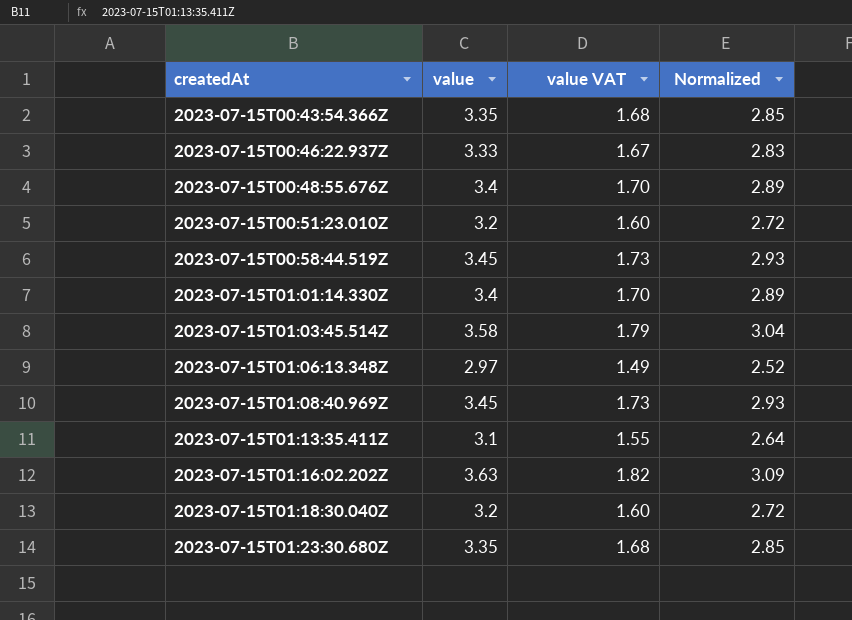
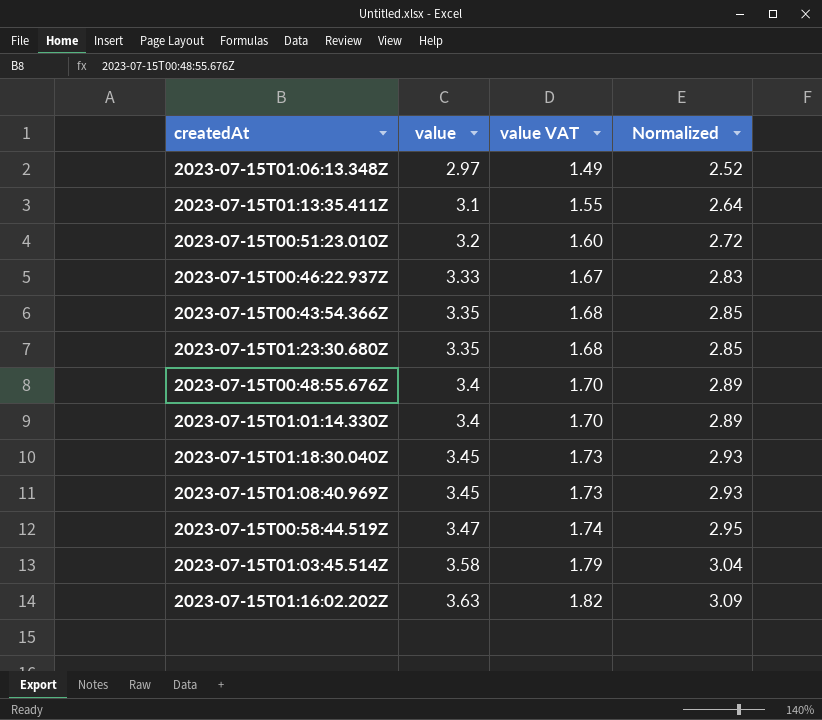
row order: createdAt ascending -> value ascending
2023-07-15T01:18:30.040Z | value: 3.2 -> 3.45
2023-07-15T01:18:30.040Z | value VAT: 1.60 -> 1.73
2023-07-15T01:18:30.040Z | Normalized: 2.72 -> 2.93
2023-07-15T00:58:44.519Z | value: 3.45 -> 3.47
2023-07-15T00:58:44.519Z | value VAT: 1.73 -> 1.74
2023-07-15T00:58:44.519Z | Normalized: 2.93 -> 2.95

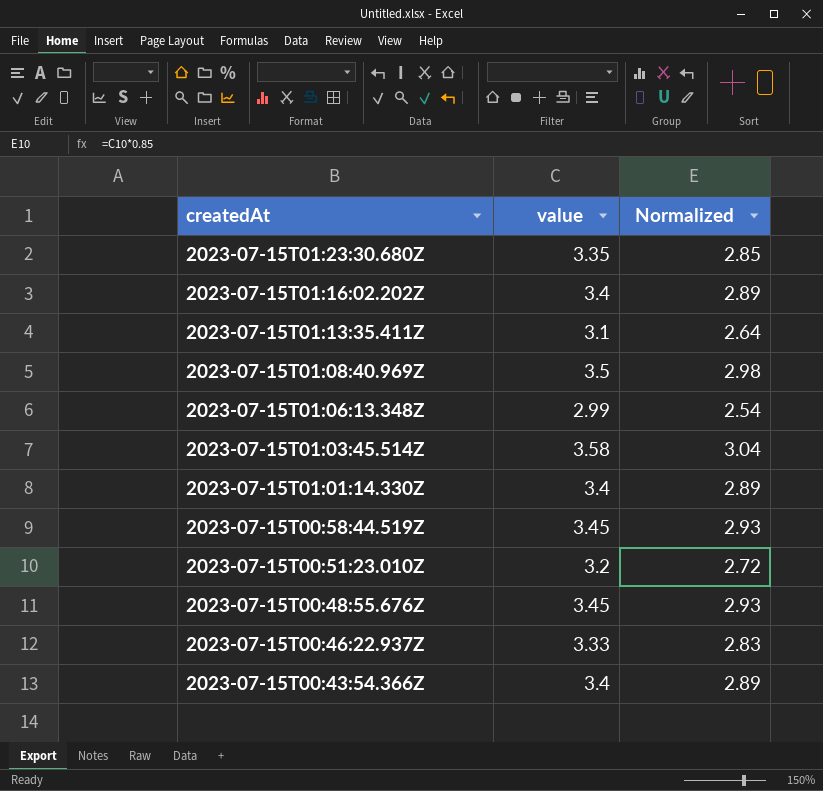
row order: value ascending -> createdAt descending
column value VAT | formula: [value] * 0.5 -> none
row 2023-07-15T01:18:30.040Z: 3.45 | 1.73 | 2.93 -> none
2023-07-15T01:16:02.202Z | value: 3.63 -> 3.4
2023-07-15T01:16:02.202Z | Normalized: 3.09 -> 2.89
2023-07-15T01:08:40.969Z | value: 3.45 -> 3.5
2023-07-15T01:08:40.969Z | Normalized: 2.93 -> 2.98
2023-07-15T01:06:13.348Z | value: 2.97 -> 2.99
2023-07-15T01:06:13.348Z | Normalized: 2.52 -> 2.54
2023-07-15T00:58:44.519Z | value: 3.47 -> 3.45
2023-07-15T00:58:44.519Z | Normalized: 2.95 -> 2.93
2023-07-15T00:48:55.676Z | value: 3.4 -> 3.45
2023-07-15T00:48:55.676Z | Normalized: 2.89 -> 2.93
2023-07-15T00:43:54.366Z | value: 3.35 -> 3.4
2023-07-15T00:43:54.366Z | Normalized: 2.85 -> 2.89

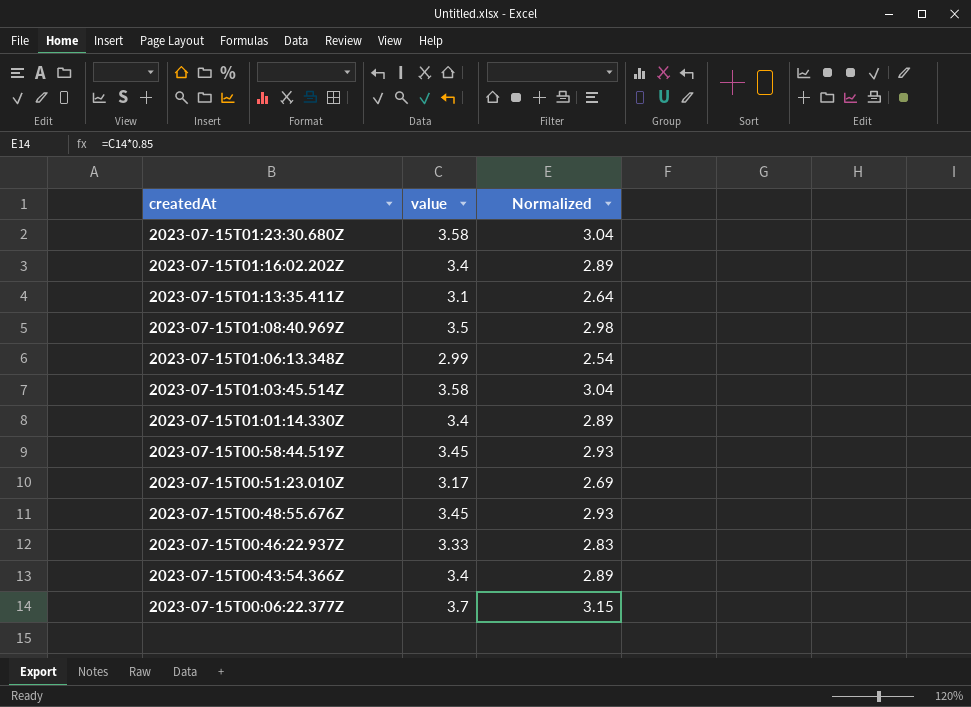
2023-07-15T01:23:30.680Z | value: 3.35 -> 3.58
2023-07-15T01:23:30.680Z | Normalized: 2.85 -> 3.04
2023-07-15T00:51:23.010Z | value: 3.2 -> 3.17
2023-07-15T00:51:23.010Z | Normalized: 2.72 -> 2.69
row 2023-07-15T00:06:22.377Z: none -> 3.7 | 3.15

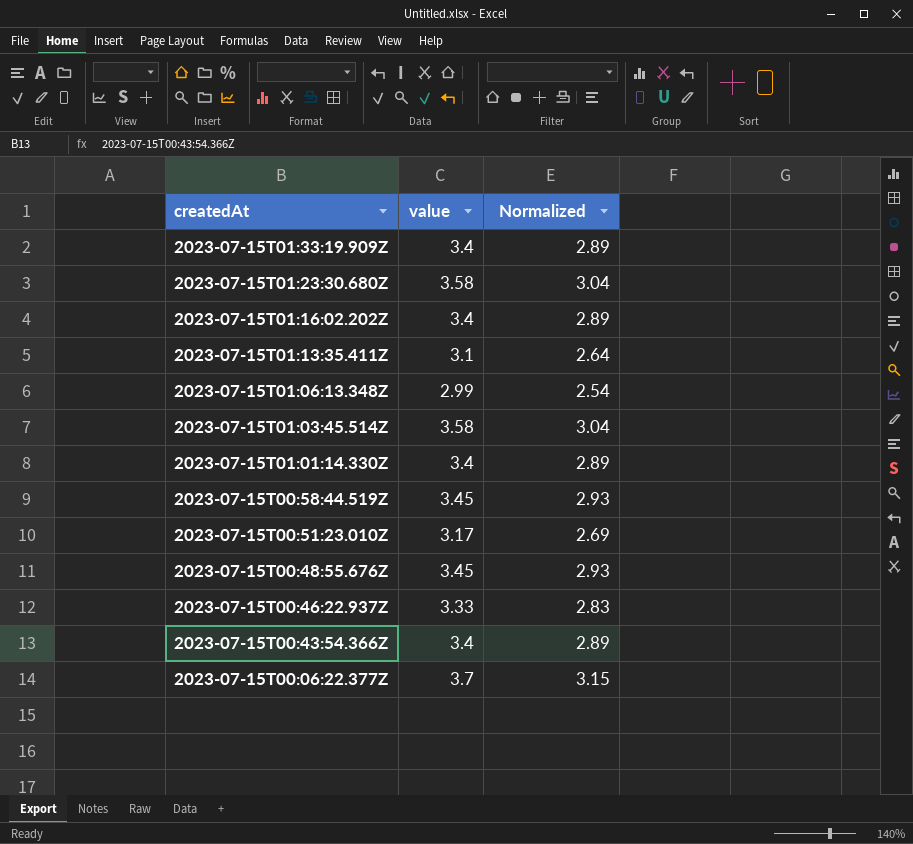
row 2023-07-15T01:08:40.969Z: 3.5 | 2.98 -> none
row 2023-07-15T01:33:19.909Z: none -> 3.4 | 2.89

